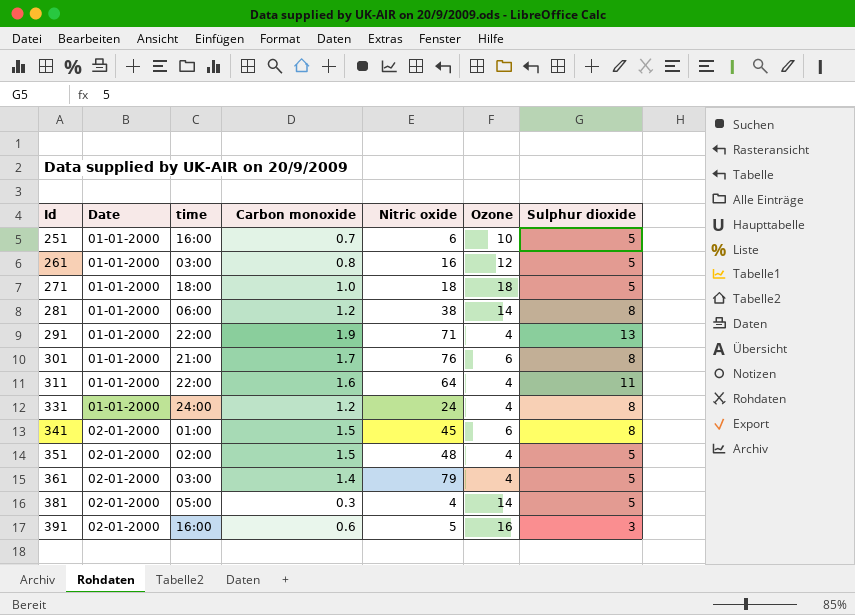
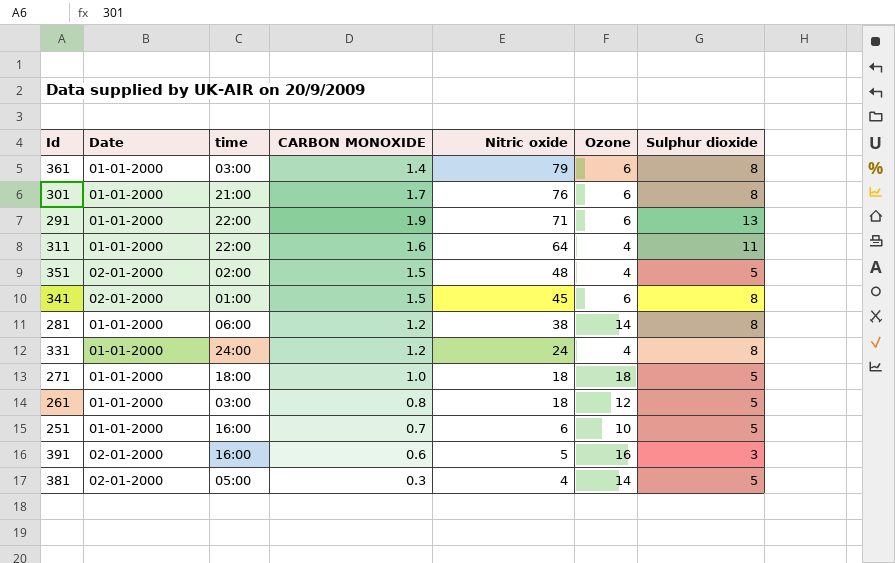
row order: Id ascending -> Nitric oxide descending
column name: Carbon monoxide -> CARBON MONOXIDE
361 | Date: 02-01-2000 -> 01-01-2000
361 | Ozone: 4 -> 6
361 | Sulphur dioxide: 5 -> 8
291 | Ozone: 4 -> 6
261 | Nitric oxide: 16 -> 18

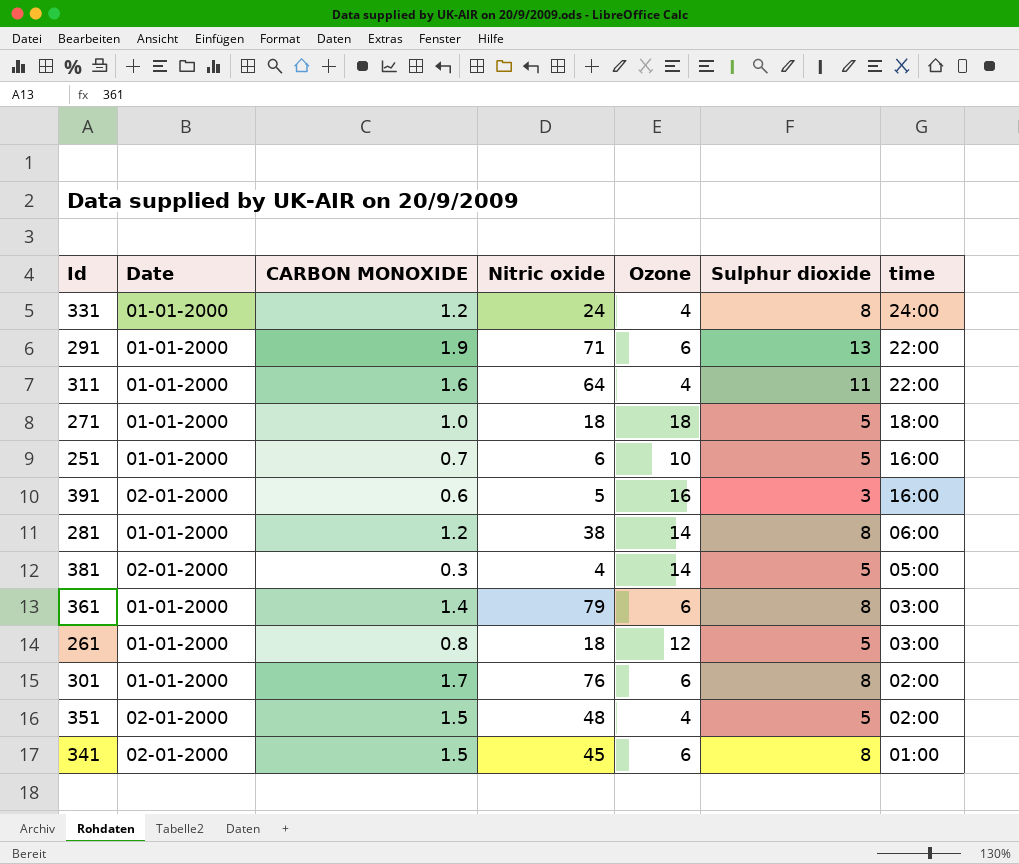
row order: Nitric oxide descending -> time descending
column time | position: 3 -> 7
301 | time: 21:00 -> 02:00

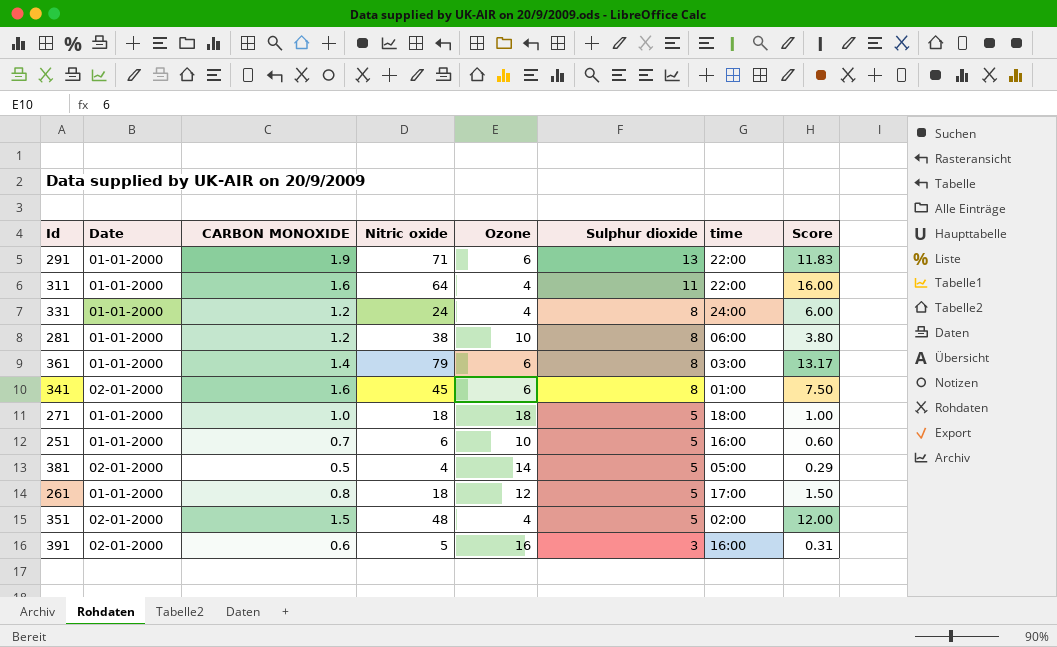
row order: time descending -> Sulphur dioxide descending
column Score | formula: none -> [Nitric oxide] / [Ozone]
row 301: 01-01-2000 | 1.7 | 76 | 6 | 8 | 02:00 -> none
281 | Ozone: 14 -> 10
341 | CARBON MONOXIDE: 1.5 -> 1.6
381 | CARBON MONOXIDE: 0.3 -> 0.5
261 | time: 03:00 -> 17:00

